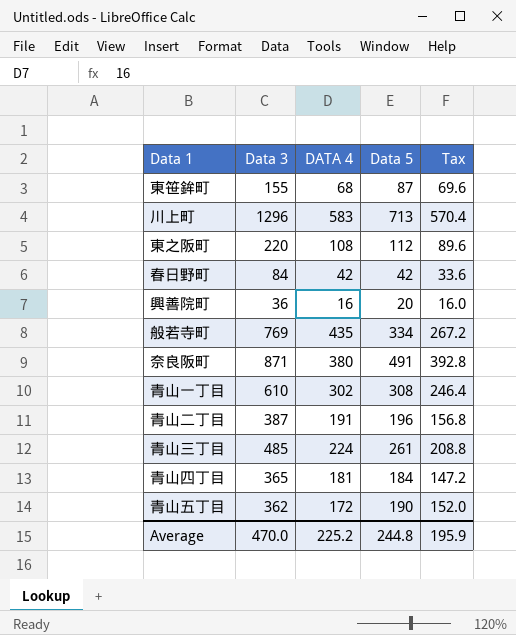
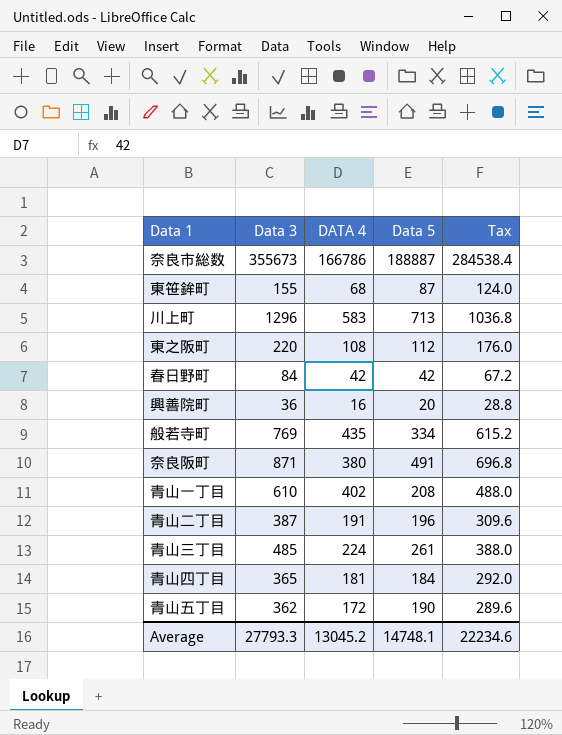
column Tax | formula: [Data 5] * 0.8 -> [Data 3] * 0.8
row 奈良市総数: none -> 355673 | 166786 | 188887 | 284538.4
青山一丁目 | DATA 4: 302 -> 402
青山一丁目 | Data 5: 308 -> 208
Average | Data 3: 470.0 -> 27793.3
Average | DATA 4: 225.2 -> 13045.2
Average | Data 5: 244.8 -> 14748.1
Average | Tax: 195.9 -> 22234.6

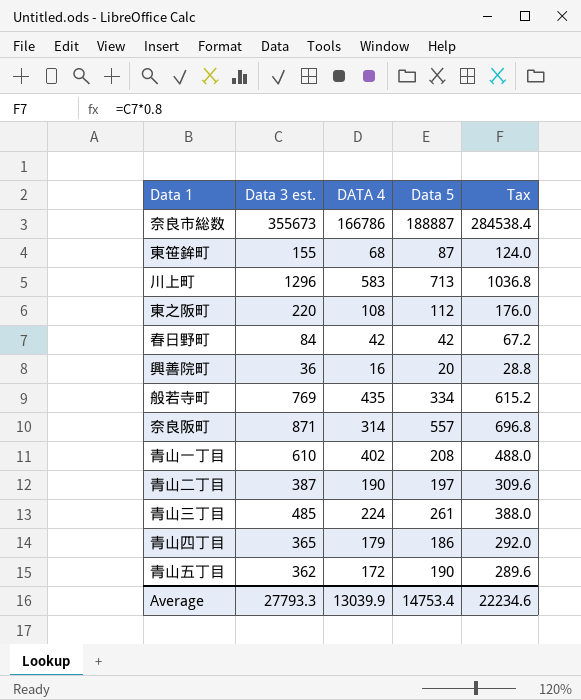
column name: Data 3 -> Data 3 est.
奈良阪町 | DATA 4: 380 -> 314
奈良阪町 | Data 5: 491 -> 557
青山二丁目 | DATA 4: 191 -> 190
青山二丁目 | Data 5: 196 -> 197
青山四丁目 | DATA 4: 181 -> 179
青山四丁目 | Data 5: 184 -> 186
Average | DATA 4: 13045.2 -> 13039.9
Average | Data 5: 14748.1 -> 14753.4

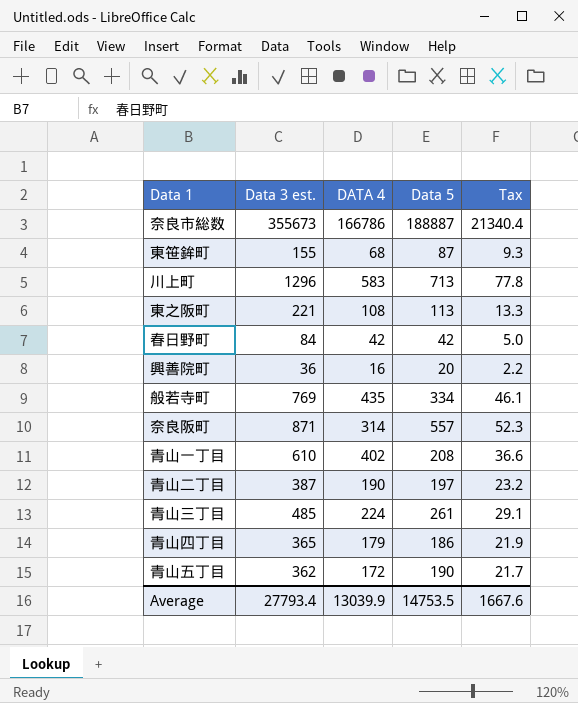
column Tax | formula: [Data 3 est.] * 0.8 -> [Data 3 est.] * 0.06
東之阪町 | Data 3 est.: 220 -> 221
東之阪町 | Data 5: 112 -> 113
Average | Data 3 est.: 27793.3 -> 27793.4
Average | Data 5: 14753.4 -> 14753.5
Average | Tax: 22234.6 -> 1667.6

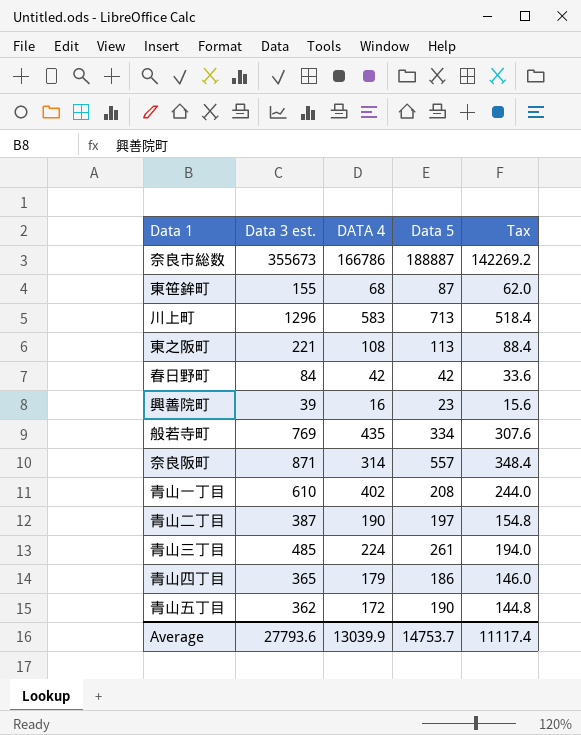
column Tax | formula: [Data 3 est.] * 0.06 -> [Data 3 est.] * 0.4
興善院町 | Data 3 est.: 36 -> 39
興善院町 | Data 5: 20 -> 23
Average | Data 3 est.: 27793.4 -> 27793.6
Average | Data 5: 14753.5 -> 14753.7
Average | Tax: 1667.6 -> 11117.4

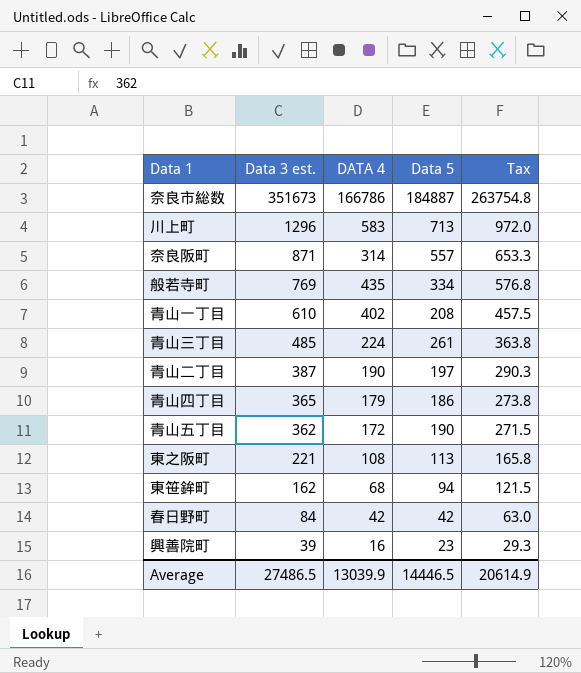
row order: none -> Data 3 est. descending
column Tax | formula: [Data 3 est.] * 0.4 -> [Data 3 est.] * 0.75
奈良市総数 | Data 3 est.: 355673 -> 351673
奈良市総数 | Data 5: 188887 -> 184887
東笹鉾町 | Data 3 est.: 155 -> 162
東笹鉾町 | Data 5: 87 -> 94
Average | Data 3 est.: 27793.6 -> 27486.5
Average | Data 5: 14753.7 -> 14446.5
Average | Tax: 11117.4 -> 20614.9

